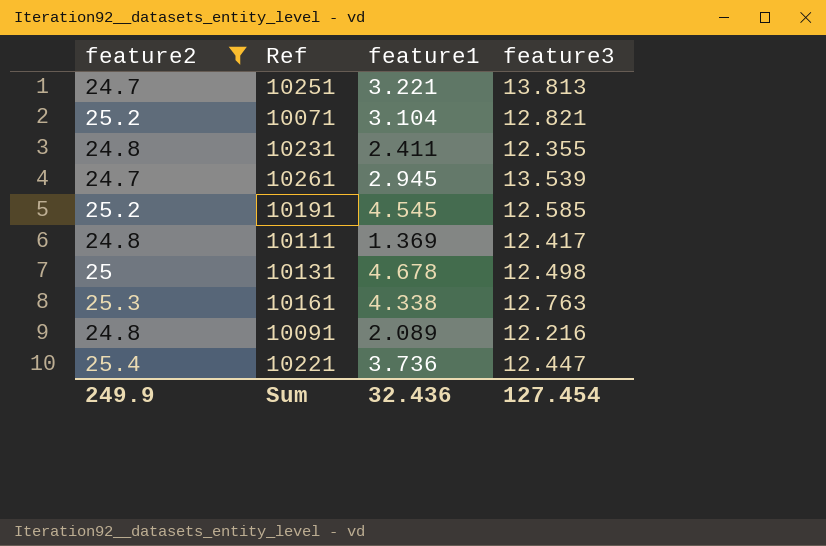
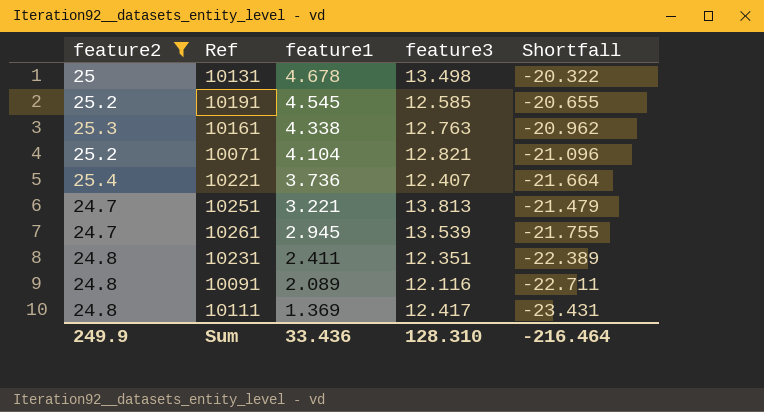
row order: none -> feature1 descending
column Shortfall | formula: none -> [feature1] - [feature2]
10131 | feature3: 12.498 -> 13.498
10071 | feature1: 3.104 -> 4.104
10221 | feature3: 12.447 -> 12.407
10231 | feature3: 12.355 -> 12.351
10091 | feature3: 12.216 -> 12.116
Sum | feature1: 32.436 -> 33.436
Sum | feature3: 127.454 -> 128.310

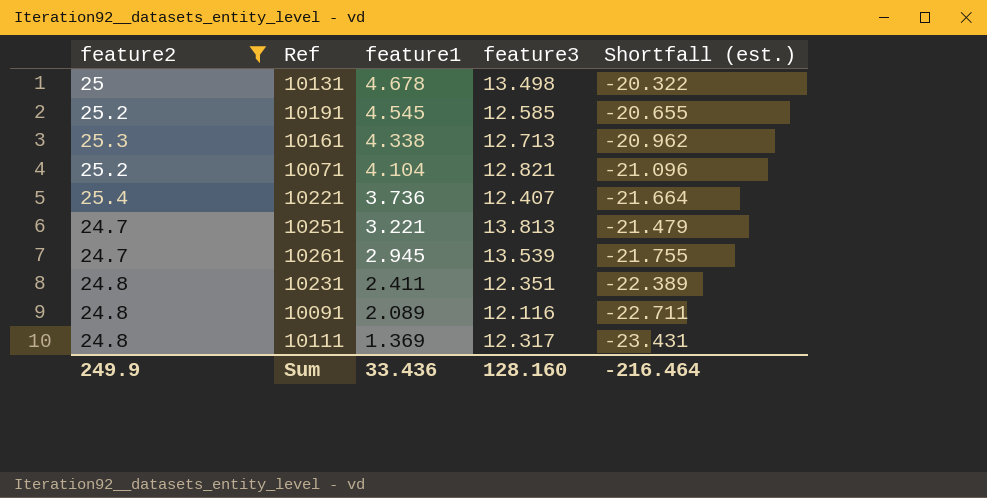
column name: Shortfall -> Shortfall (est.)
10161 | feature3: 12.763 -> 12.713
10111 | feature3: 12.417 -> 12.317
Sum | feature3: 128.310 -> 128.160

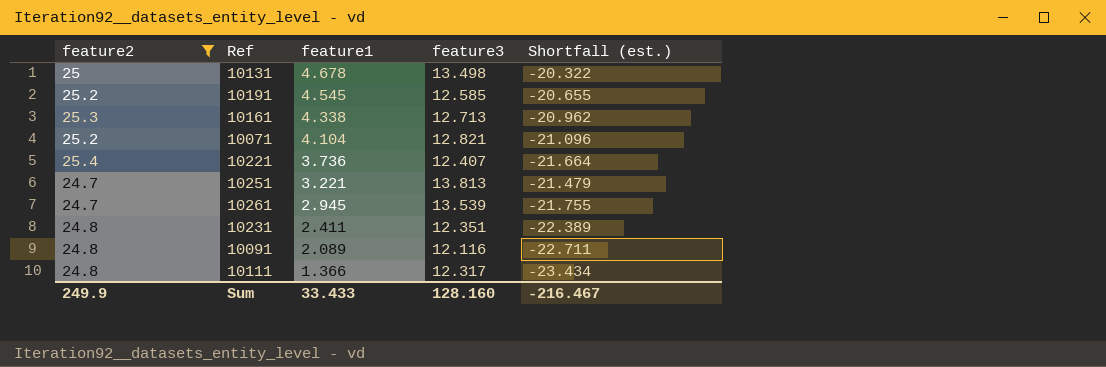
10111 | feature1: 1.369 -> 1.366
10111 | Shortfall (est.): -23.431 -> -23.434
Sum | feature1: 33.436 -> 33.433
Sum | Shortfall (est.): -216.464 -> -216.467

